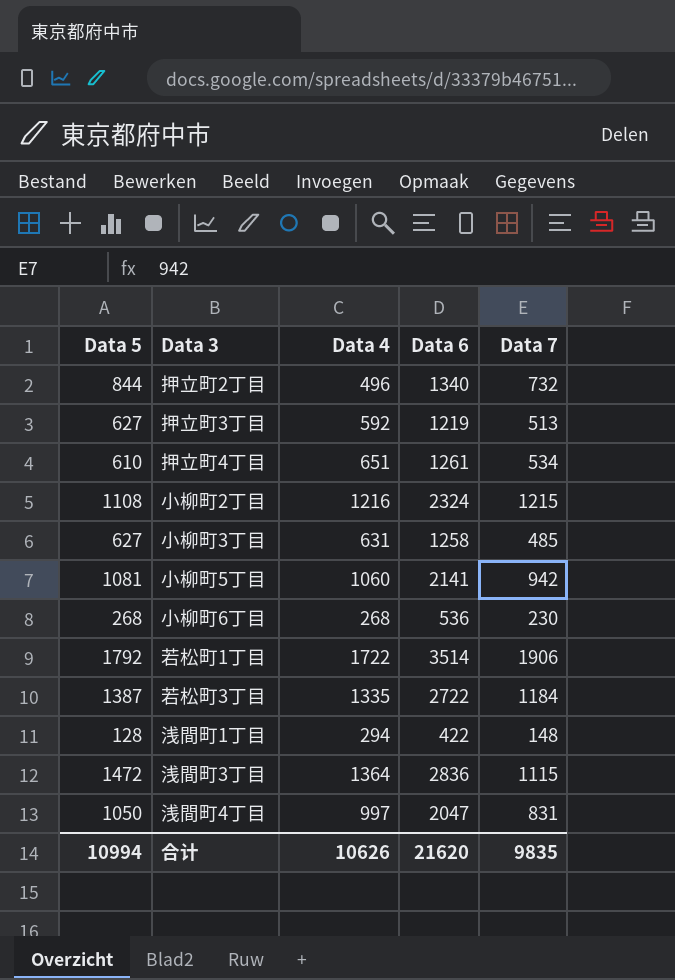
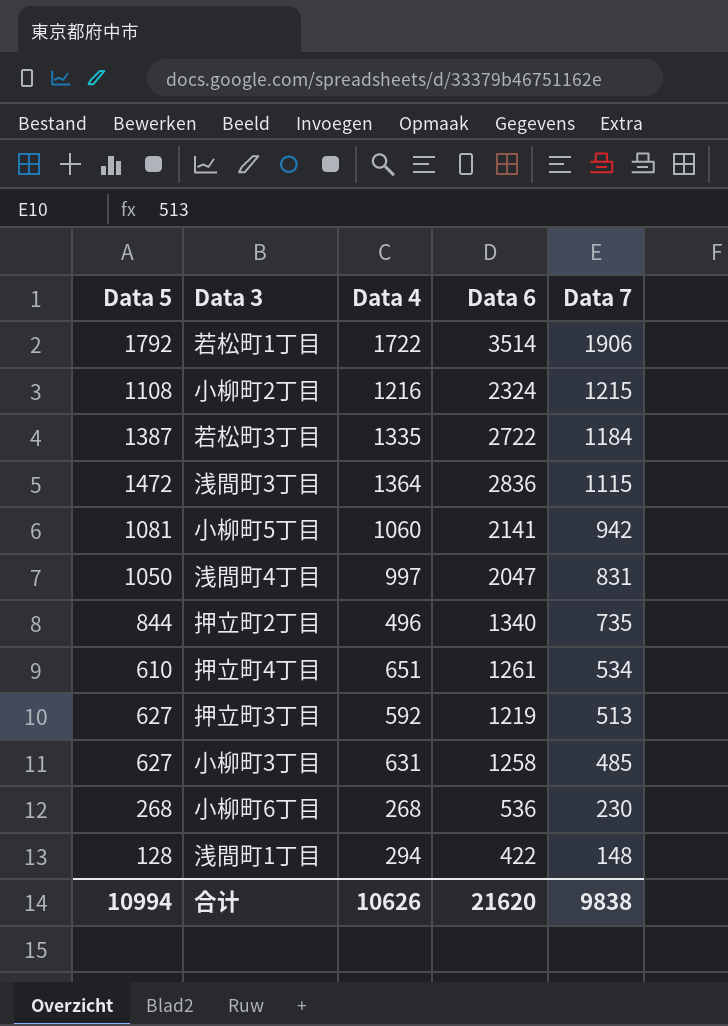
row order: none -> Data 7 descending
押立町2丁目 | Data 7: 732 -> 735
合计 | Data 7: 9835 -> 9838

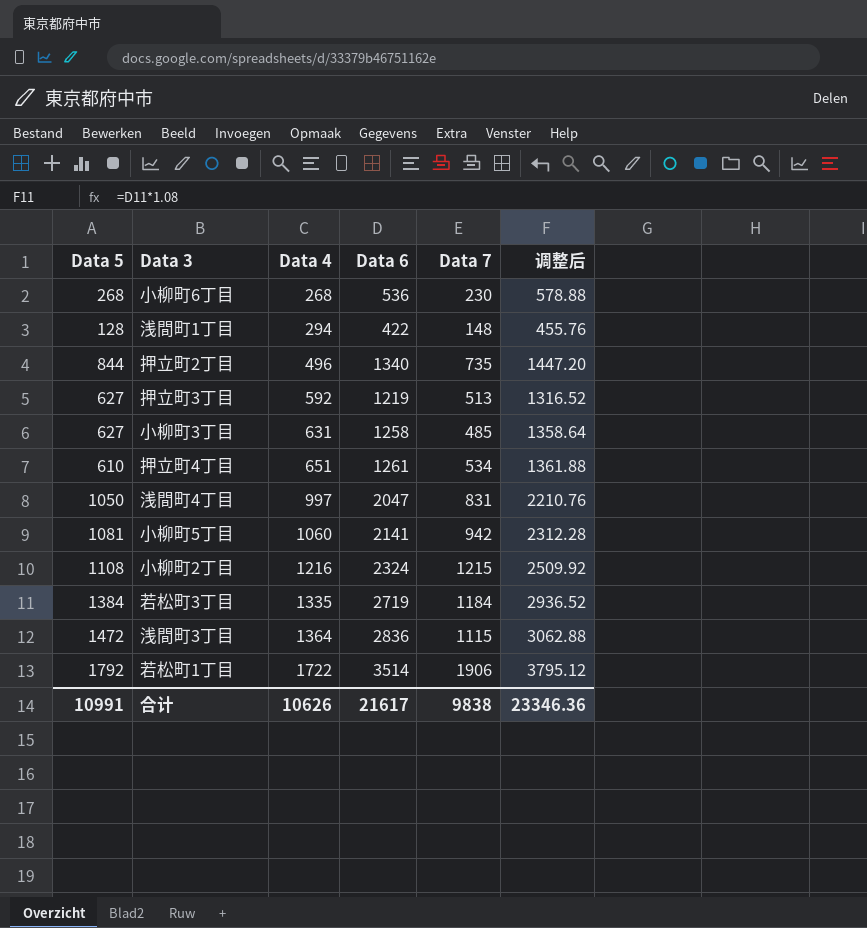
row order: Data 7 descending -> Data 4 ascending
column 调整后 | formula: none -> [Data 6] * 1.08
若松町3丁目 | Data 5: 1387 -> 1384
若松町3丁目 | Data 6: 2722 -> 2719
合计 | Data 5: 10994 -> 10991
合计 | Data 6: 21620 -> 21617

